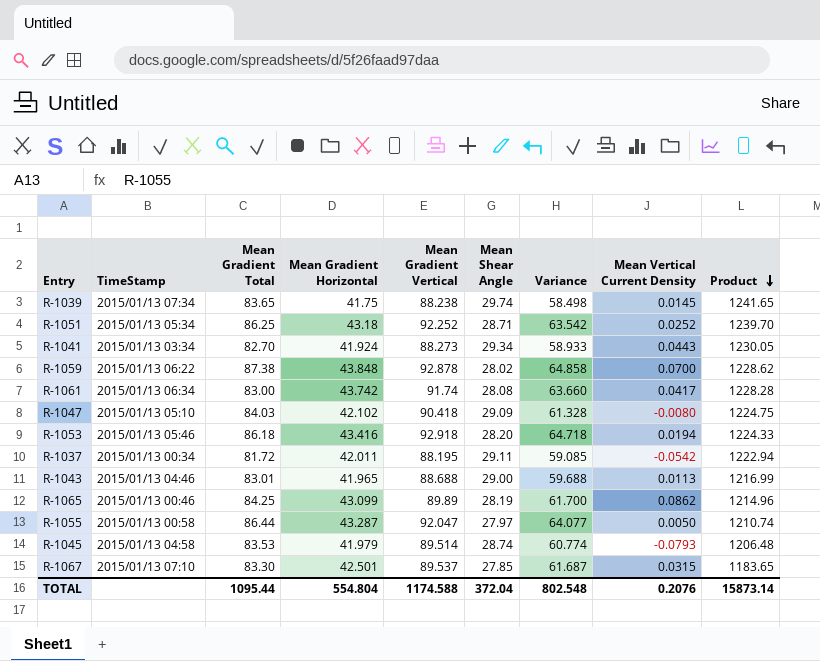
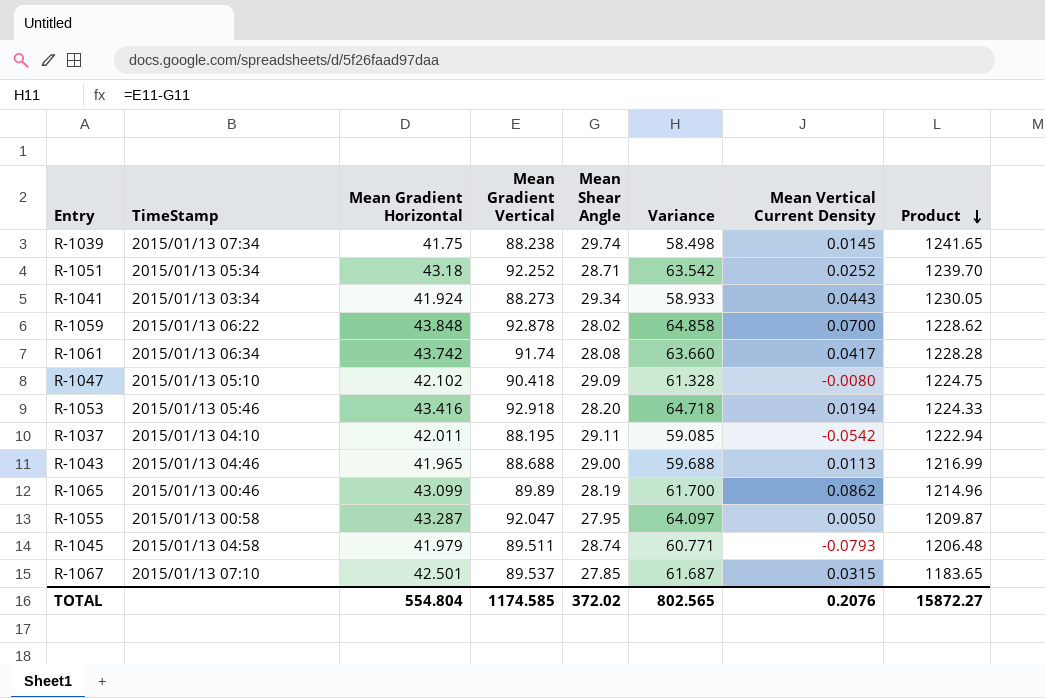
column Mean Gradient Total | position: 3 -> none
R-1037 | TimeStamp: 2015/01/13 00:34 -> 2015/01/13 04:10
R-1055 | Mean Shear Angle: 27.97 -> 27.95
R-1055 | Variance: 64.077 -> 64.097
R-1055 | Product: 1210.74 -> 1209.87
R-1045 | Mean Gradient Vertical: 89.514 -> 89.511
R-1045 | Variance: 60.774 -> 60.771
TOTAL | Mean Gradient Vertical: 1174.588 -> 1174.585
TOTAL | Mean Shear Angle: 372.04 -> 372.02
TOTAL | Variance: 802.548 -> 802.565
TOTAL | Product: 15873.14 -> 15872.27

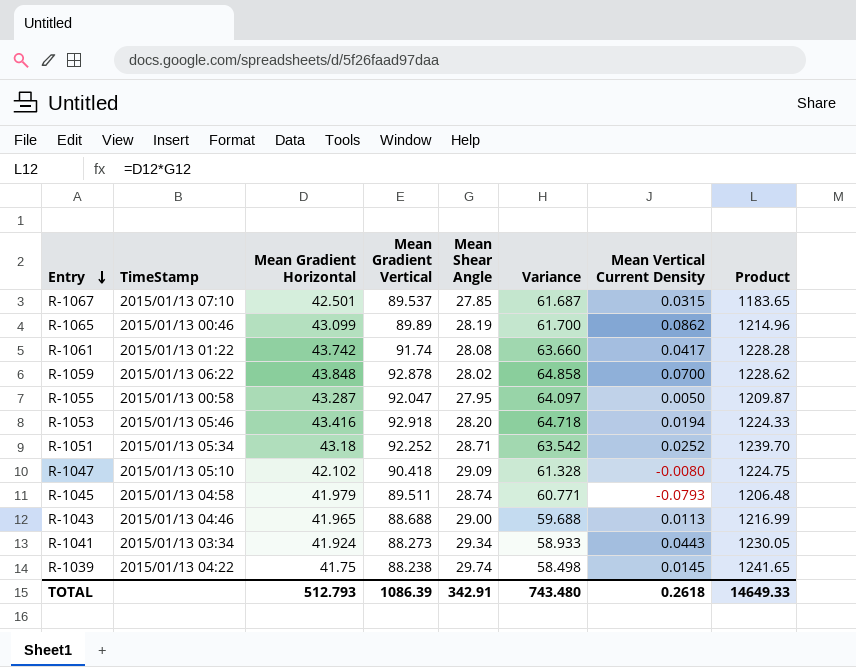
row order: Product descending -> Entry descending
row R-1037: 2015/01/13 04:10 | 42.011 | 88.195 | 29.11 | 59.085 | -0.0542 | 1222.94 -> none
R-1061 | TimeStamp: 2015/01/13 06:34 -> 2015/01/13 01:22
R-1039 | TimeStamp: 2015/01/13 07:34 -> 2015/01/13 04:22
TOTAL | Mean Gradient Horizontal: 554.804 -> 512.793
TOTAL | Mean Gradient Vertical: 1174.585 -> 1086.39
TOTAL | Mean Shear Angle: 372.02 -> 342.91
TOTAL | Variance: 802.565 -> 743.480
TOTAL | Mean Vertical Current Density: 0.2076 -> 0.2618
TOTAL | Product: 15872.27 -> 14649.33

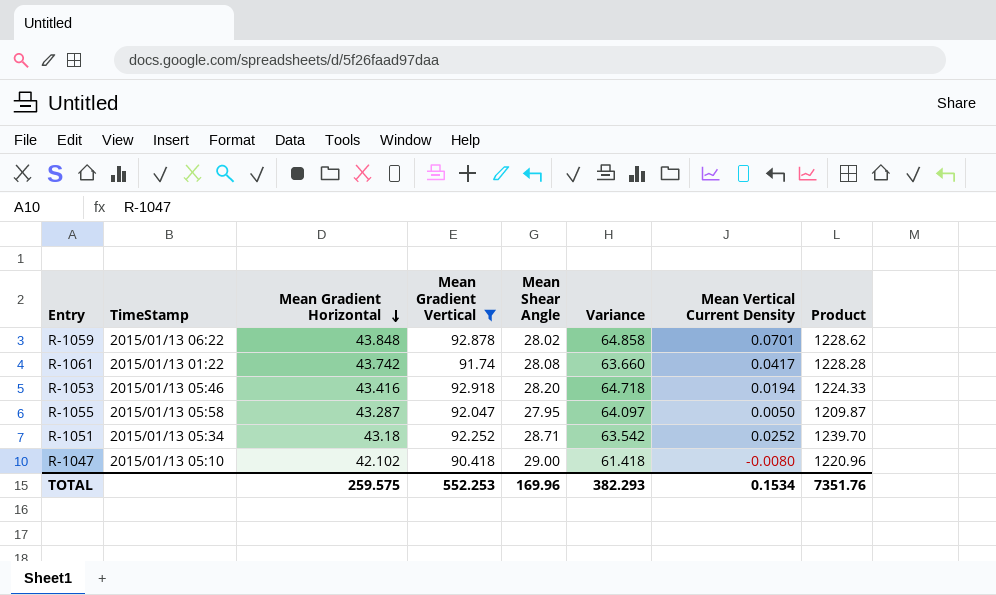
filter: none -> Mean Gradient Vertical >= 90.418
row order: Entry descending -> Mean Gradient Horizontal descending
R-1059 | Mean Vertical Current Density: 0.0700 -> 0.0701
R-1055 | TimeStamp: 2015/01/13 00:58 -> 2015/01/13 05:58
R-1047 | Mean Shear Angle: 29.09 -> 29.00
R-1047 | Variance: 61.328 -> 61.418
R-1047 | Product: 1224.75 -> 1220.96
TOTAL | Mean Gradient Horizontal: 512.793 -> 259.575
TOTAL | Mean Gradient Vertical: 1086.39 -> 552.253
TOTAL | Mean Shear Angle: 342.91 -> 169.96
TOTAL | Variance: 743.480 -> 382.293
TOTAL | Mean Vertical Current Density: 0.2618 -> 0.1534
TOTAL | Product: 14649.33 -> 7351.76

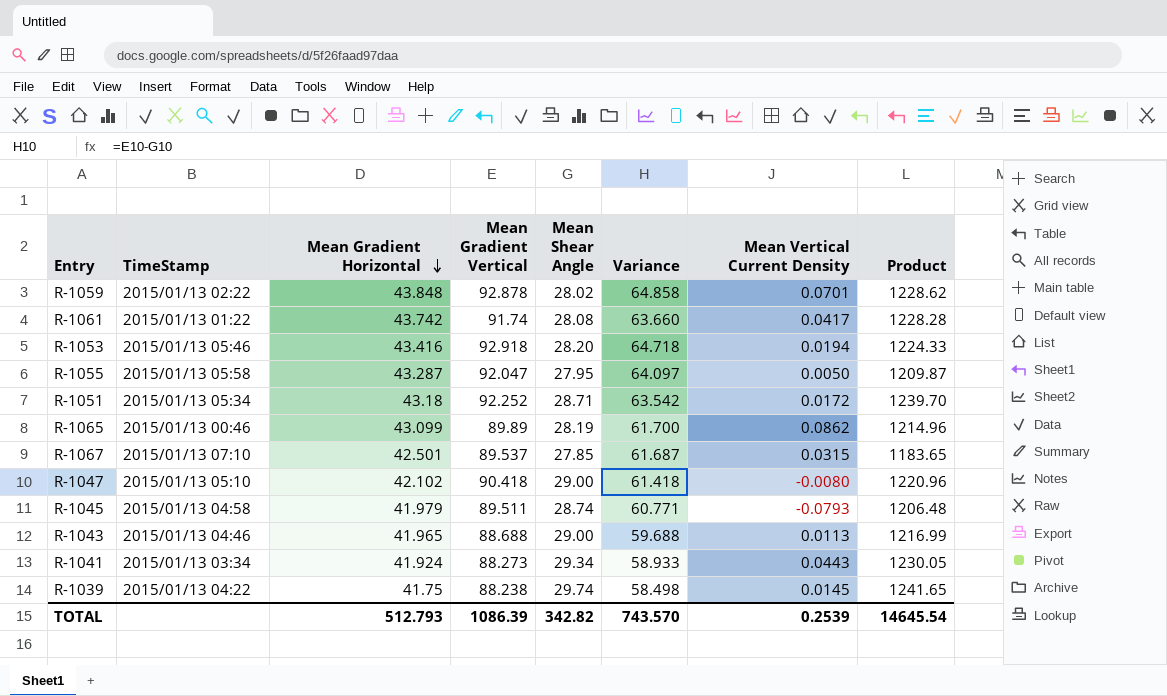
filter: Mean Gradient Vertical >= 90.418 -> none
R-1059 | TimeStamp: 2015/01/13 06:22 -> 2015/01/13 02:22
R-1051 | Mean Vertical Current Density: 0.0252 -> 0.0172
TOTAL | Mean Gradient Horizontal: 259.575 -> 512.793
TOTAL | Mean Gradient Vertical: 552.253 -> 1086.39
TOTAL | Mean Shear Angle: 169.96 -> 342.82
TOTAL | Variance: 382.293 -> 743.570
TOTAL | Mean Vertical Current Density: 0.1534 -> 0.2539
TOTAL | Product: 7351.76 -> 14645.54

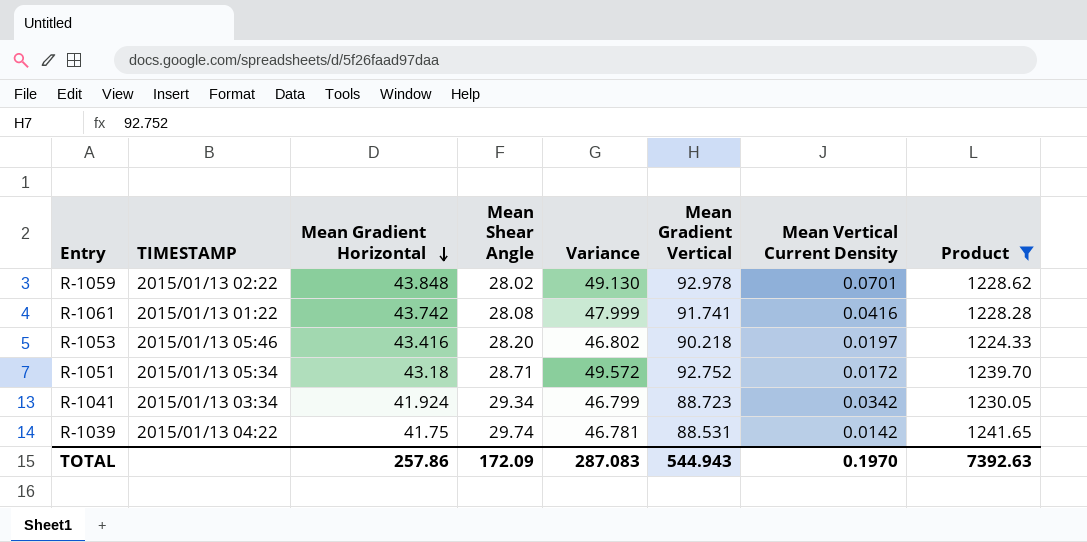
filter: none -> Product >= 1224.33
column name: TimeStamp -> TIMESTAMP
column Variance | formula: [Mean Gradient Vertical] - [Mean Shear Angle] -> [Mean Gradient Vertical] - [Mean Gradient Horizontal]
column Mean Gradient Vertical | position: 4 -> 6
R-1059 | Mean Gradient Vertical: 92.878 -> 92.978
R-1061 | Mean Gradient Vertical: 91.74 -> 91.741
R-1061 | Mean Vertical Current Density: 0.0417 -> 0.0416
R-1053 | Mean Gradient Vertical: 92.918 -> 90.218
R-1053 | Mean Vertical Current Density: 0.0194 -> 0.0197
R-1051 | Mean Gradient Vertical: 92.252 -> 92.752
R-1041 | Mean Gradient Vertical: 88.273 -> 88.723
R-1041 | Mean Vertical Current Density: 0.0443 -> 0.0342
R-1039 | Mean Gradient Vertical: 88.238 -> 88.531
R-1039 | Mean Vertical Current Density: 0.0145 -> 0.0142
TOTAL | Mean Gradient Horizontal: 512.793 -> 257.86
TOTAL | Mean Shear Angle: 342.82 -> 172.09
TOTAL | Variance: 743.570 -> 287.083
TOTAL | Mean Gradient Vertical: 1086.39 -> 544.943
TOTAL | Mean Vertical Current Density: 0.2539 -> 0.1970
TOTAL | Product: 14645.54 -> 7392.63

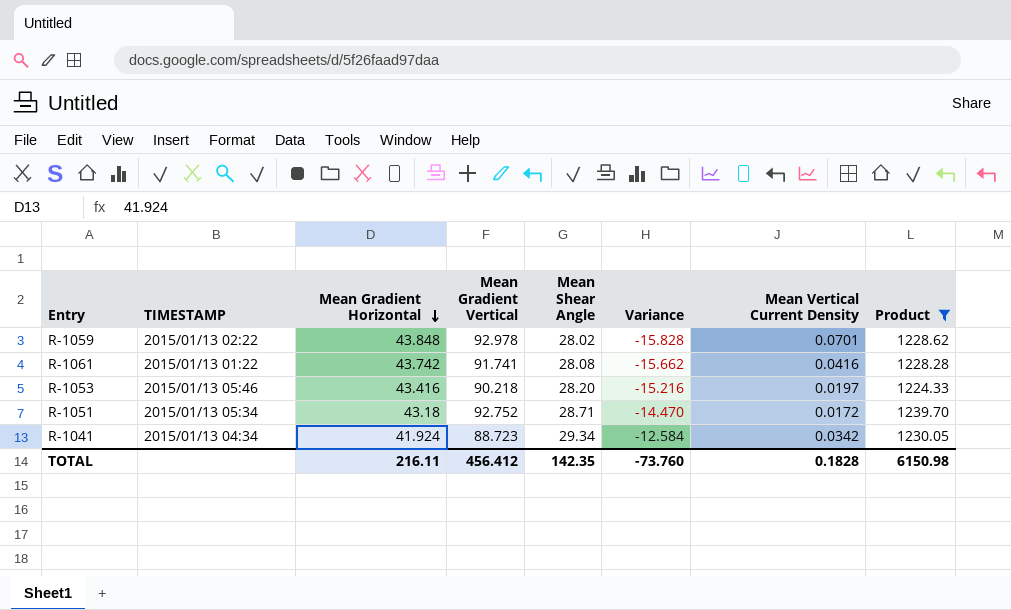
column Mean Gradient Vertical | position: 6 -> 4
column Variance | formula: [Mean Gradient Vertical] - [Mean Gradient Horizontal] -> [Mean Shear Angle] - [Mean Gradient Horizontal]
row R-1039: 2015/01/13 04:22 | 41.75 | 29.74 | 46.781 | 88.531 | 0.0142 | 1241.65 -> none
R-1041 | TIMESTAMP: 2015/01/13 03:34 -> 2015/01/13 04:34
TOTAL | Mean Gradient Horizontal: 257.86 -> 216.11
TOTAL | Mean Gradient Vertical: 544.943 -> 456.412
TOTAL | Mean Shear Angle: 172.09 -> 142.35
TOTAL | Variance: 287.083 -> -73.760
TOTAL | Mean Vertical Current Density: 0.1970 -> 0.1828
TOTAL | Product: 7392.63 -> 6150.98

